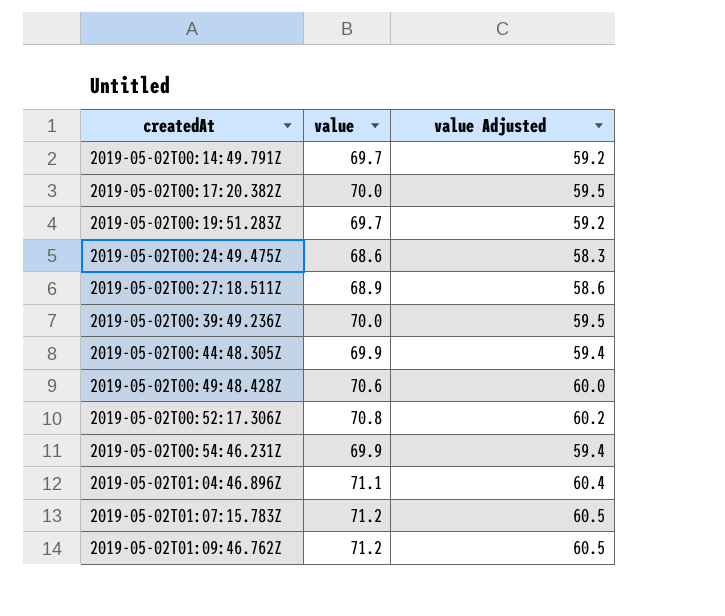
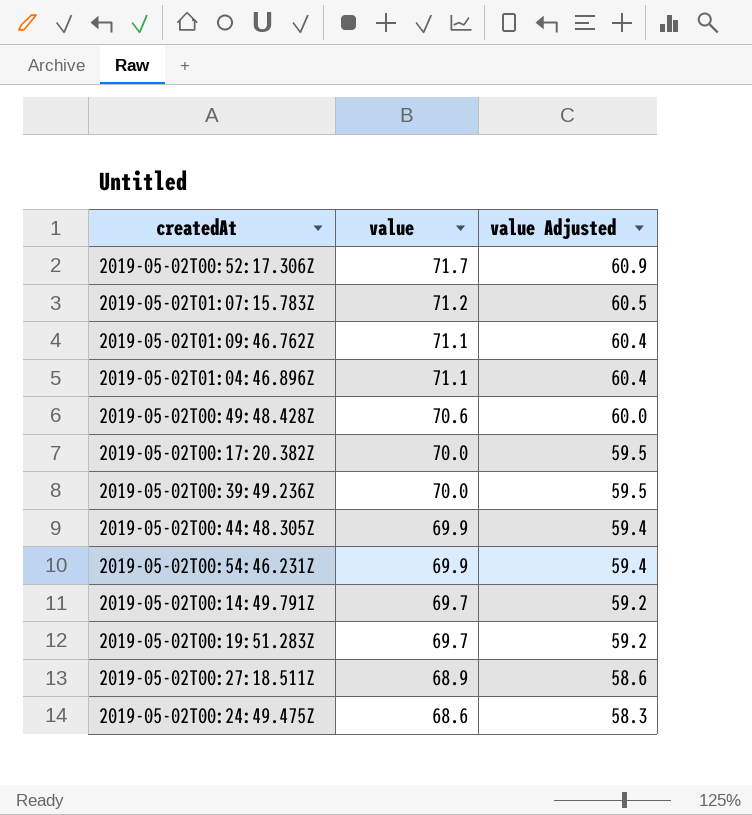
row order: createdAt ascending -> value descending
2019-05-02T00:52:17.306Z | value: 70.8 -> 71.7
2019-05-02T00:52:17.306Z | value Adjusted: 60.2 -> 60.9
2019-05-02T01:09:46.762Z | value: 71.2 -> 71.1
2019-05-02T01:09:46.762Z | value Adjusted: 60.5 -> 60.4

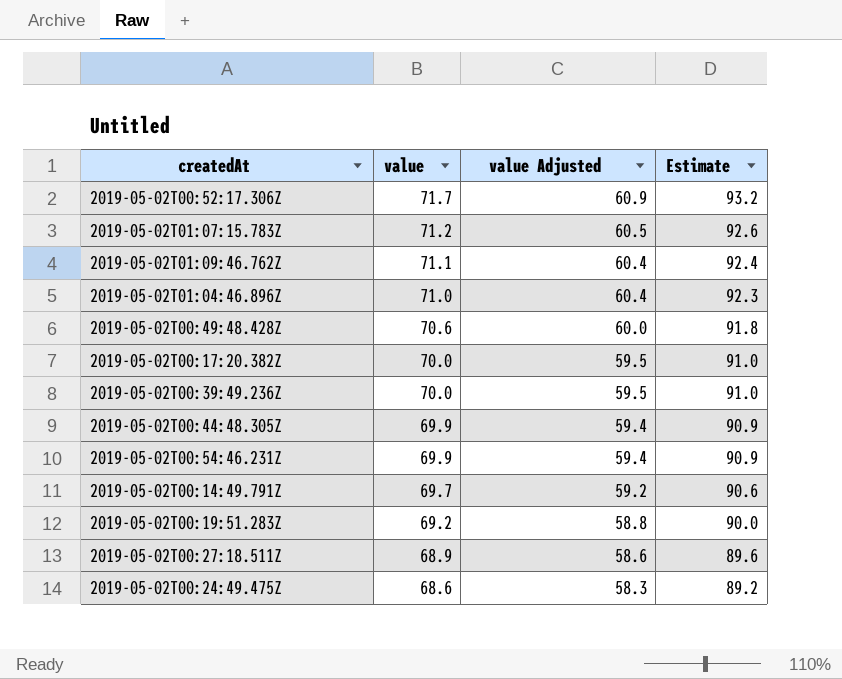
column Estimate | formula: none -> [value] * 1.3
2019-05-02T01:04:46.896Z | value: 71.1 -> 71.0
2019-05-02T00:19:51.283Z | value: 69.7 -> 69.2
2019-05-02T00:19:51.283Z | value Adjusted: 59.2 -> 58.8

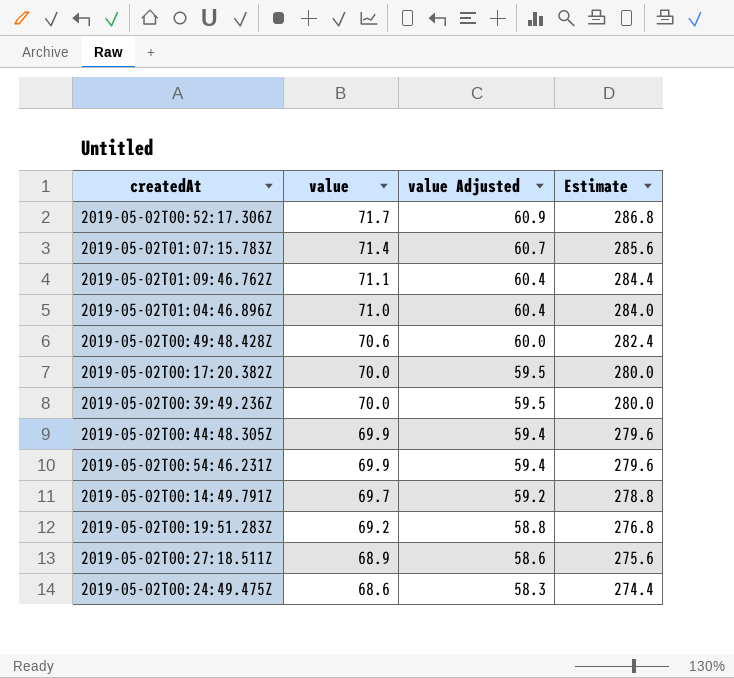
column Estimate | formula: [value] * 1.3 -> [value] * 4
2019-05-02T01:07:15.783Z | value: 71.2 -> 71.4
2019-05-02T01:07:15.783Z | value Adjusted: 60.5 -> 60.7

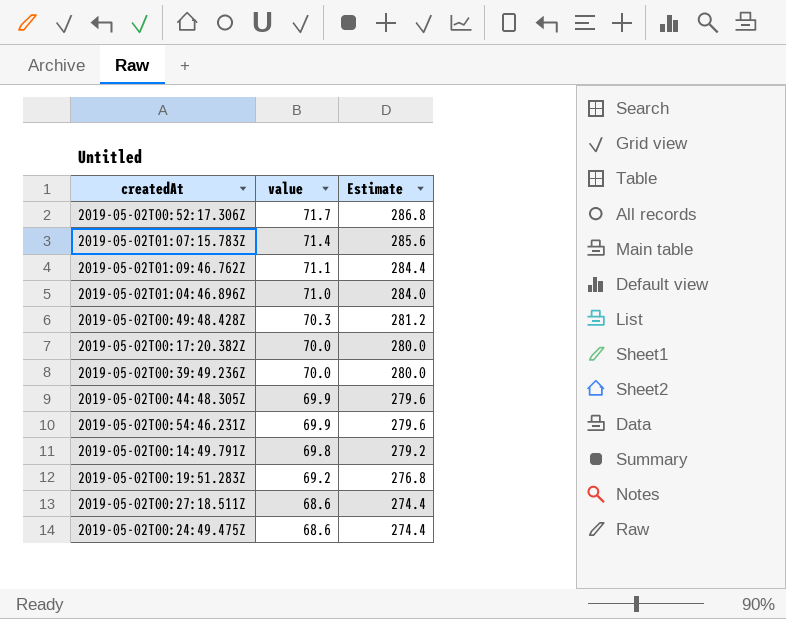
column value Adjusted | formula: [value] * 0.85 -> none
2019-05-02T00:49:48.428Z | value: 70.6 -> 70.3
2019-05-02T00:49:48.428Z | Estimate: 282.4 -> 281.2
2019-05-02T00:14:49.791Z | value: 69.7 -> 69.8
2019-05-02T00:14:49.791Z | Estimate: 278.8 -> 279.2
2019-05-02T00:27:18.511Z | value: 68.9 -> 68.6
2019-05-02T00:27:18.511Z | Estimate: 275.6 -> 274.4

